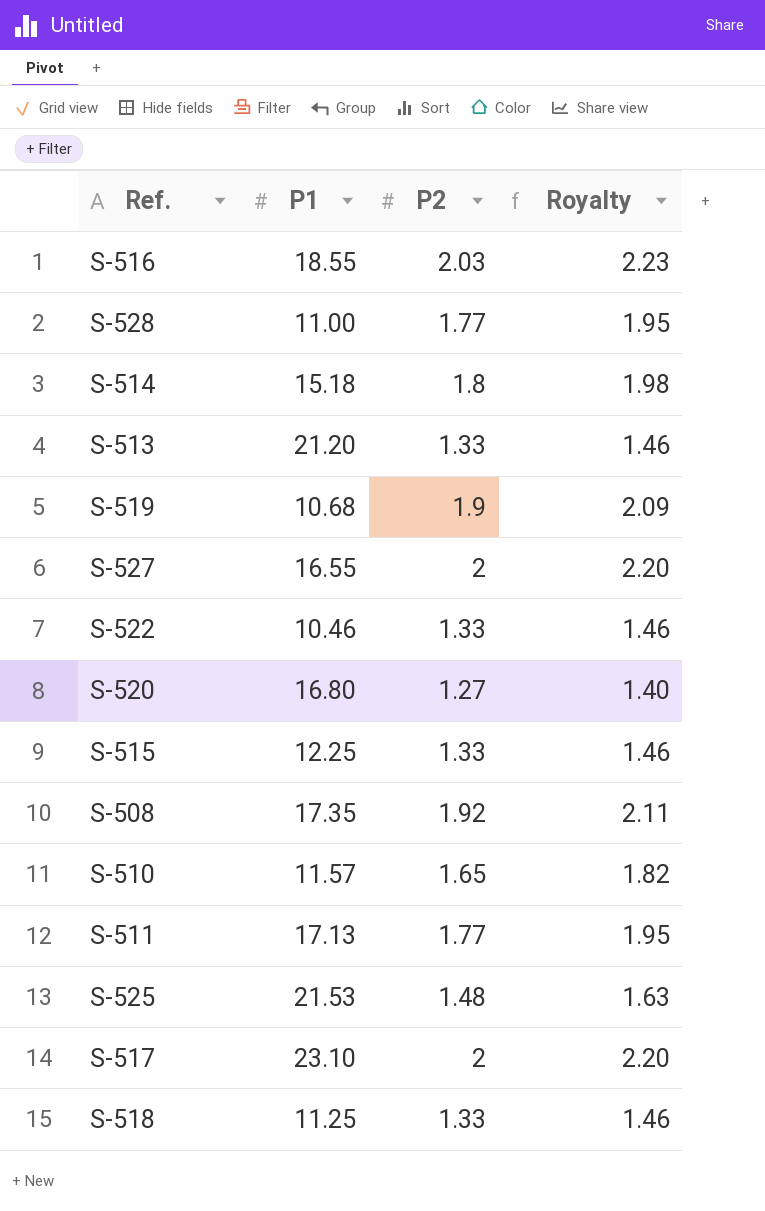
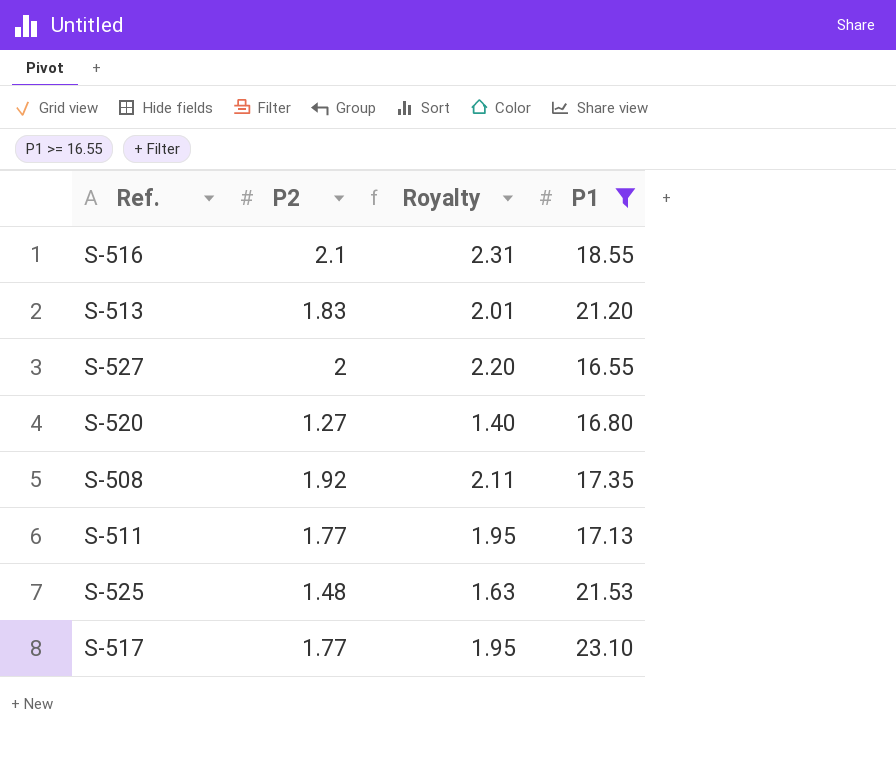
filter: none -> P1 >= 16.55
column P1 | position: 2 -> 4
S-516 | P2: 2.03 -> 2.1
S-516 | Royalty: 2.23 -> 2.31
S-513 | P2: 1.33 -> 1.83
S-513 | Royalty: 1.46 -> 2.01
S-517 | P2: 2 -> 1.77
S-517 | Royalty: 2.20 -> 1.95

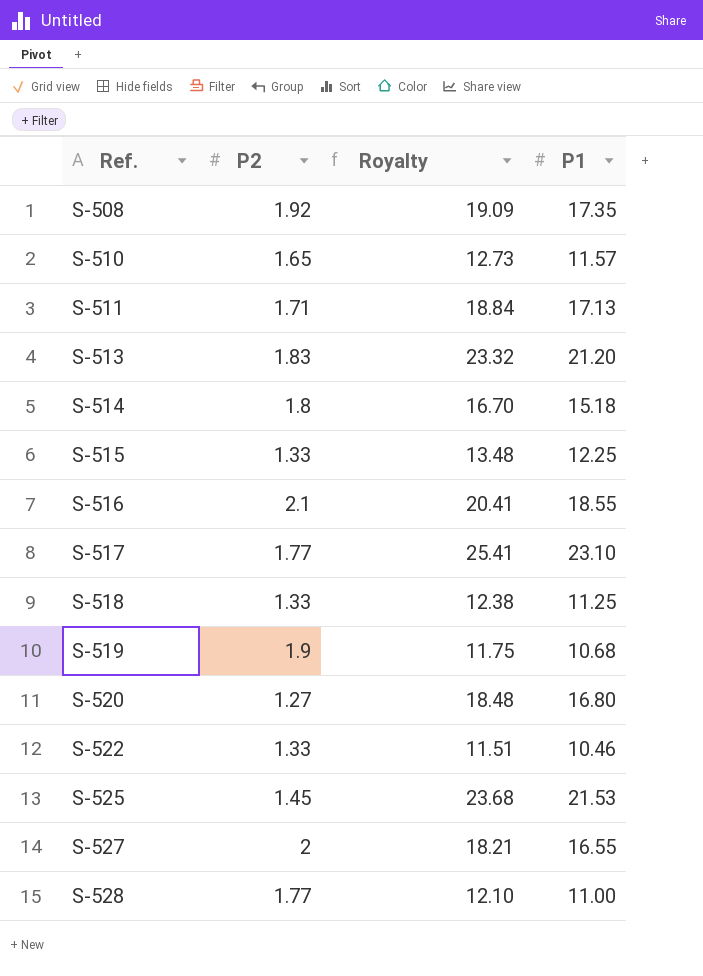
filter: P1 >= 16.55 -> none
row order: none -> Ref. ascending
column Royalty | formula: [P2] * 1.1 -> [P1] * 1.1
S-511 | P2: 1.77 -> 1.71
S-525 | P2: 1.48 -> 1.45

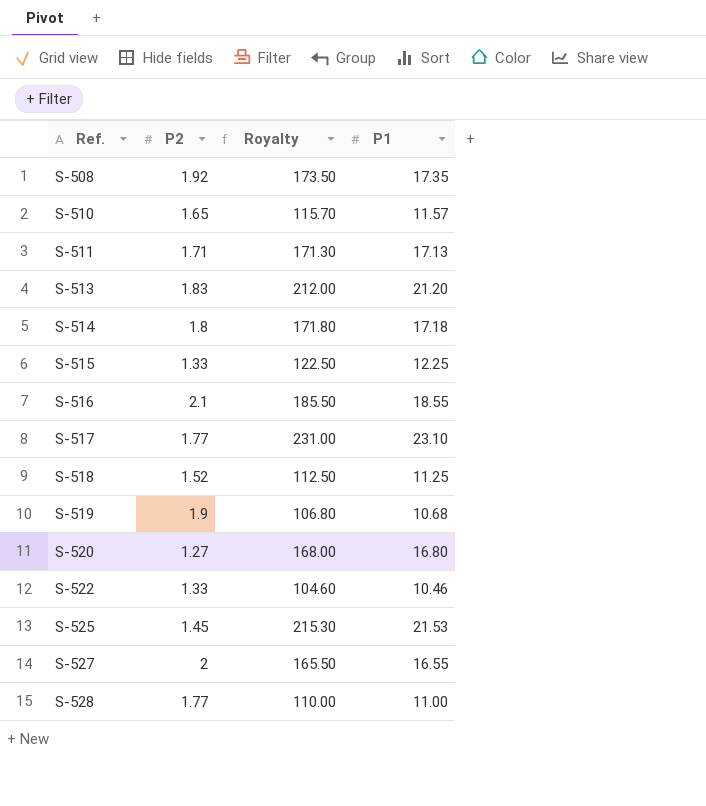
column Royalty | formula: [P1] * 1.1 -> [P1] * 10
S-514 | P1: 15.18 -> 17.18
S-518 | P2: 1.33 -> 1.52

